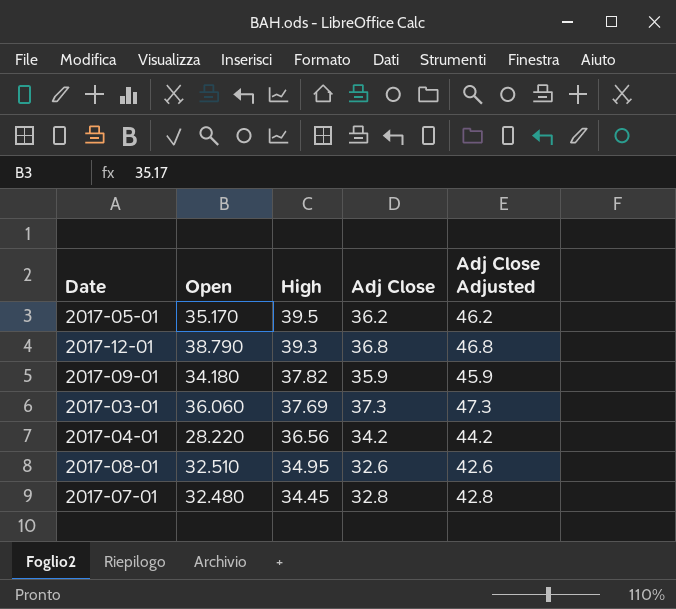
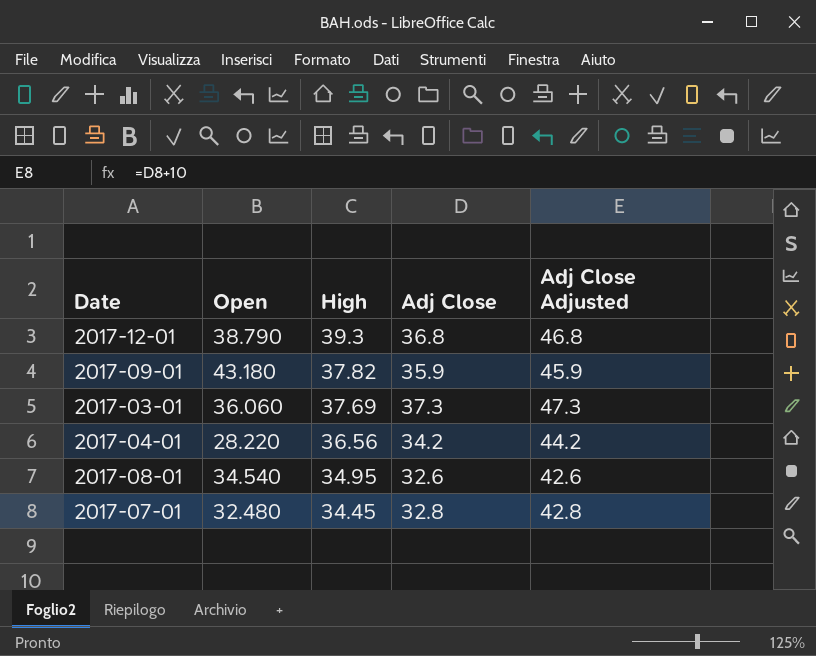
row 2017-05-01: 35.170 | 39.5 | 36.2 | 46.2 -> none
2017-09-01 | Open: 34.180 -> 43.180
2017-08-01 | Open: 32.510 -> 34.540

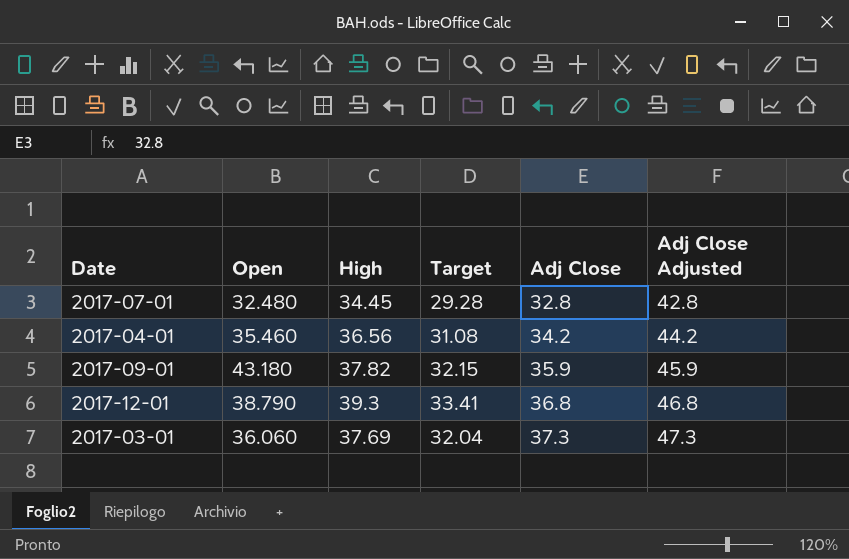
row order: High descending -> Adj Close ascending
column Target | formula: none -> [High] * 0.85
row 2017-08-01: 34.540 | 34.95 | 32.6 | 42.6 -> none
2017-04-01 | Open: 28.220 -> 35.460

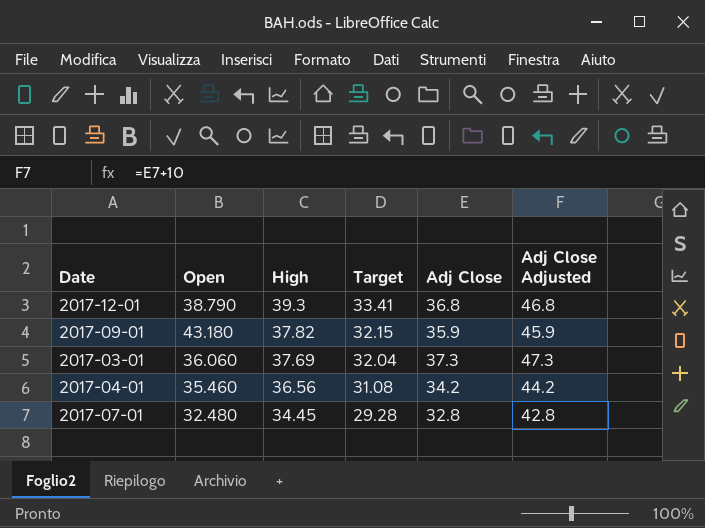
row order: Adj Close ascending -> High descending

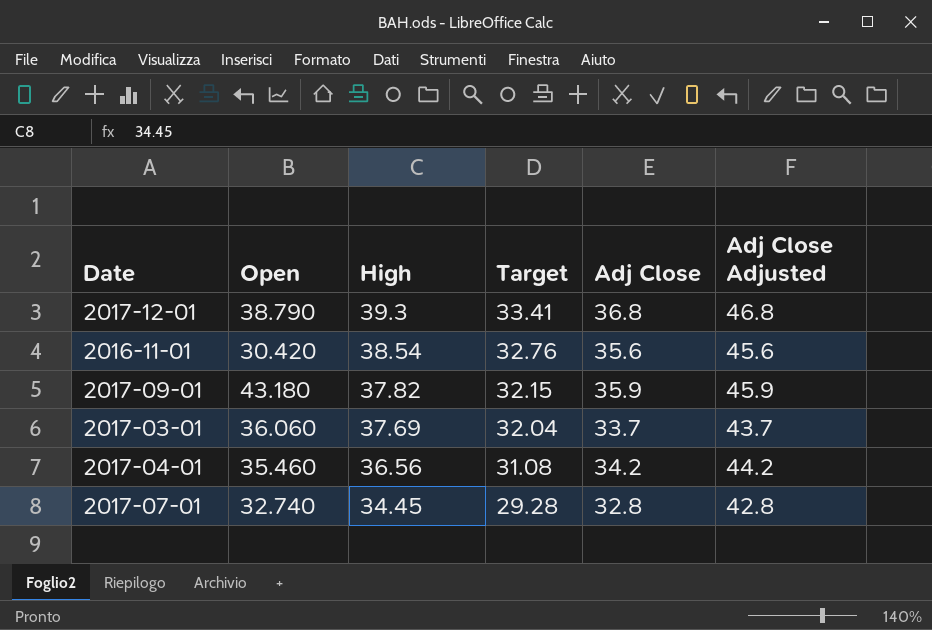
row 2016-11-01: none -> 30.420 | 38.54 | 32.76 | 35.6 | 45.6
2017-03-01 | Adj Close: 37.3 -> 33.7
2017-03-01 | Adj Close Adjusted: 47.3 -> 43.7
2017-07-01 | Open: 32.480 -> 32.740

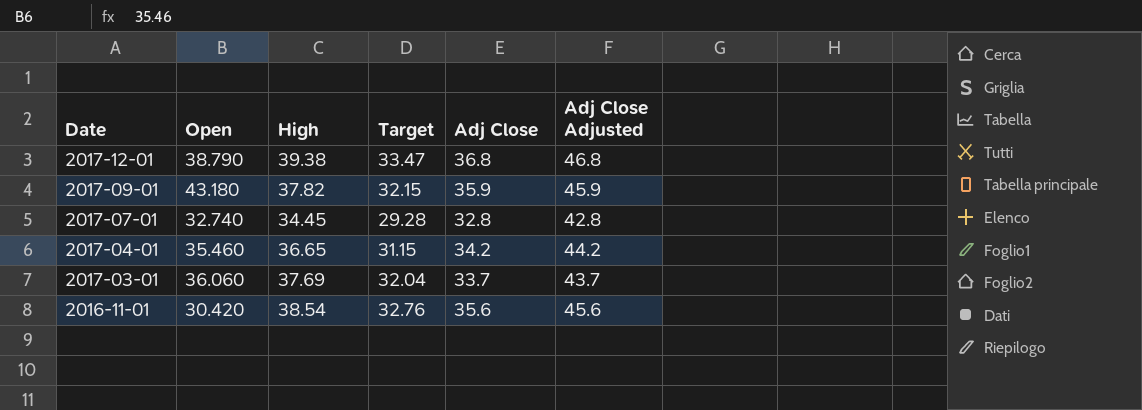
row order: High descending -> Date descending
2017-12-01 | High: 39.3 -> 39.38
2017-12-01 | Target: 33.41 -> 33.47
2017-04-01 | High: 36.56 -> 36.65
2017-04-01 | Target: 31.08 -> 31.15

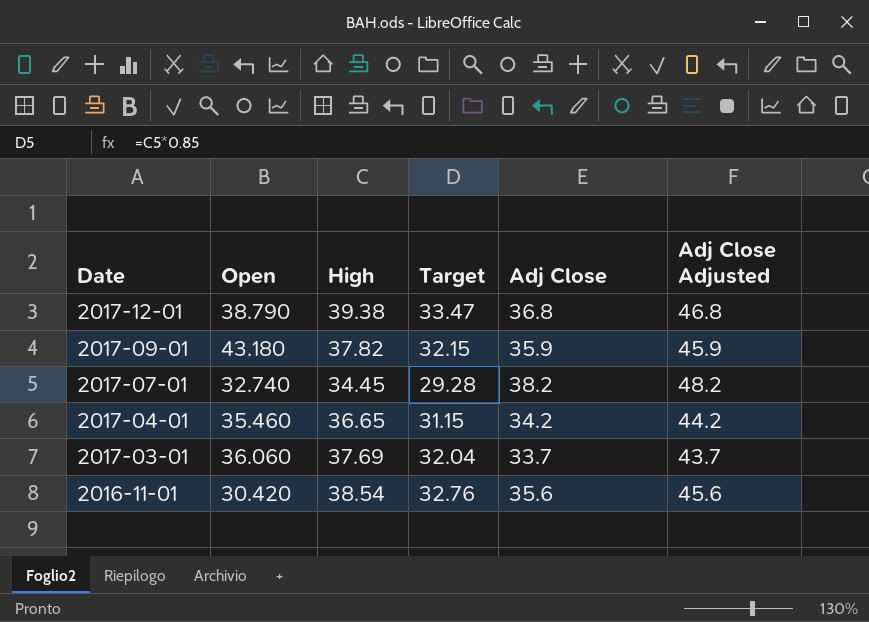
2017-07-01 | Adj Close: 32.8 -> 38.2
2017-07-01 | Adj Close Adjusted: 42.8 -> 48.2

